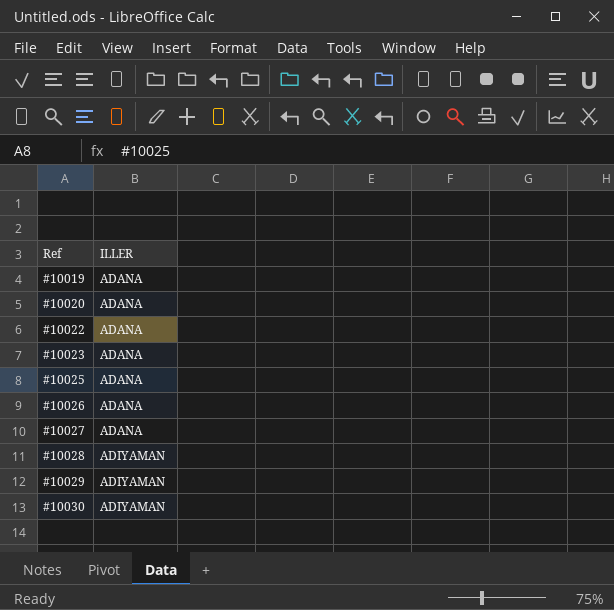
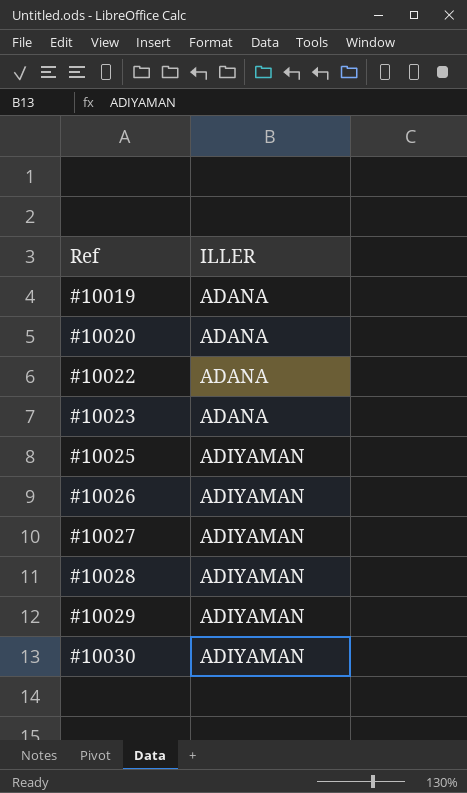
#10025 | ILLER: ADANA -> ADIYAMAN
#10026 | ILLER: ADANA -> ADIYAMAN
#10027 | ILLER: ADANA -> ADIYAMAN

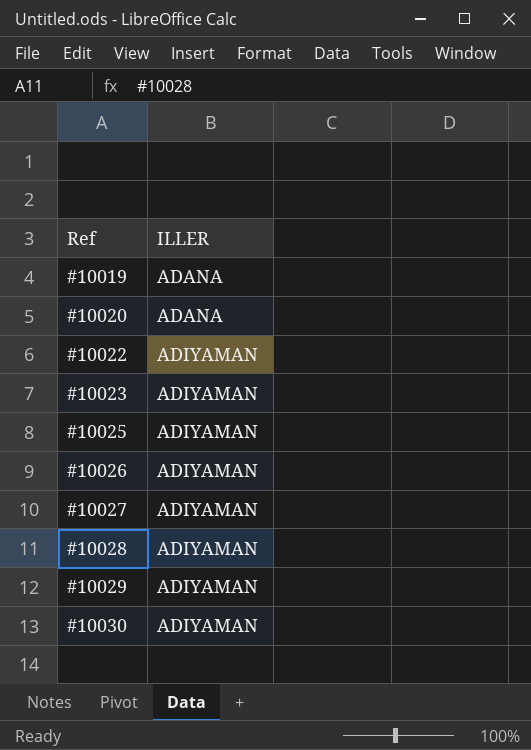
#10022 | ILLER: ADANA -> ADIYAMAN
#10023 | ILLER: ADANA -> ADIYAMAN

